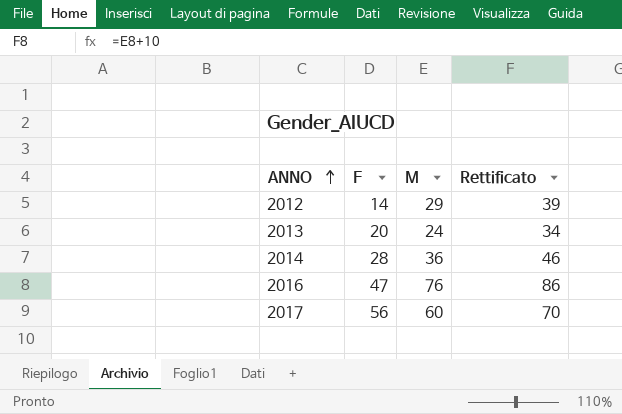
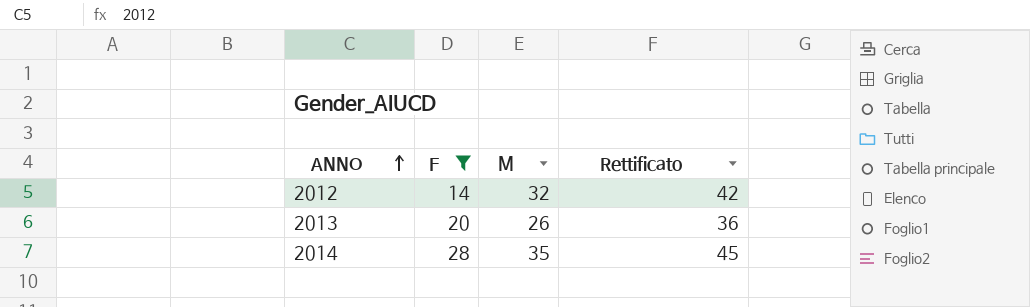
filter: none -> F <= 28
2012 | M: 29 -> 32
2012 | Rettificato: 39 -> 42
2013 | M: 24 -> 26
2013 | Rettificato: 34 -> 36
2014 | M: 36 -> 35
2014 | Rettificato: 46 -> 45

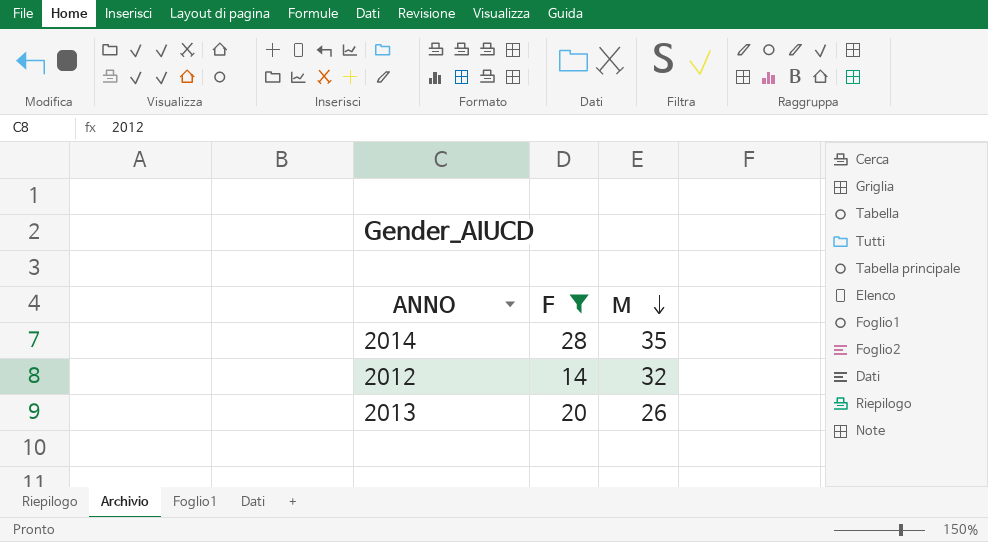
row order: ANNO ascending -> M descending
column Rettificato | formula: [M] + 10 -> none

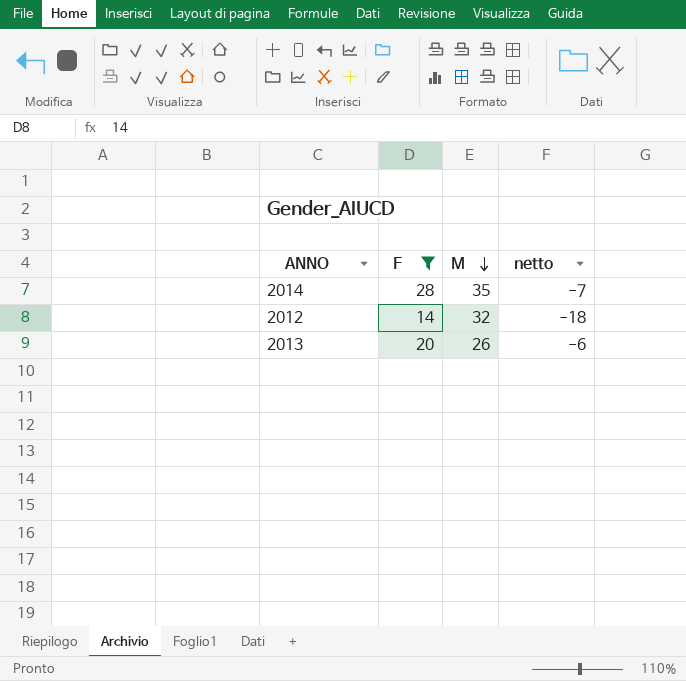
column netto | formula: none -> [F] - [M]

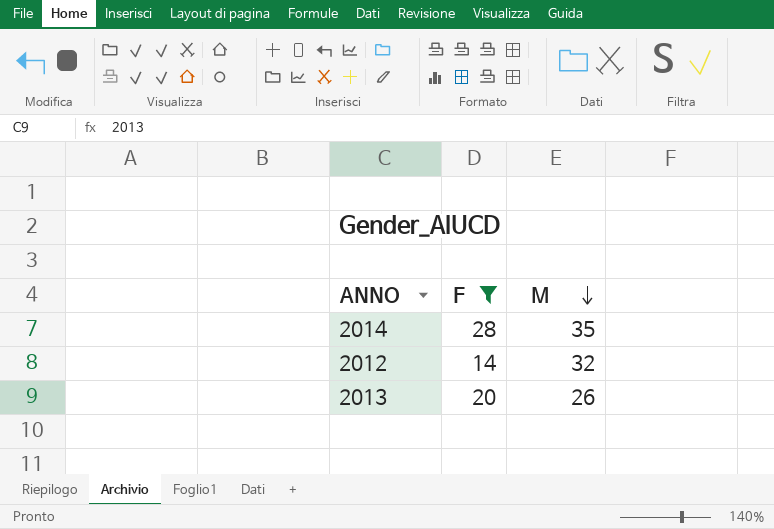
column netto | formula: [F] - [M] -> none

